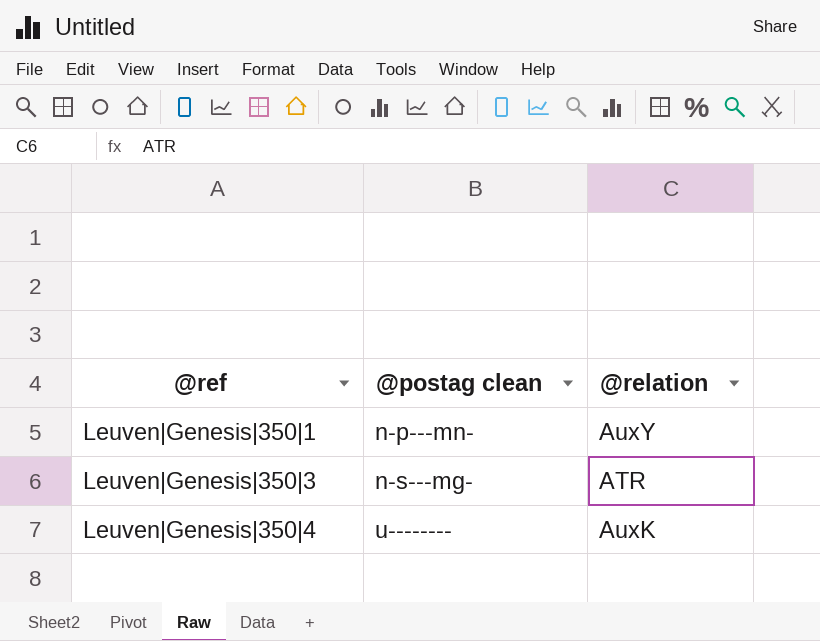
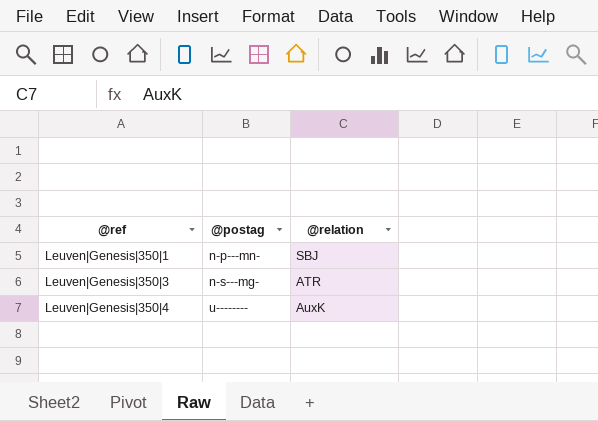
column name: @postag clean -> @postag
Leuven|Genesis|350|1 | @relation: AuxY -> SBJ

